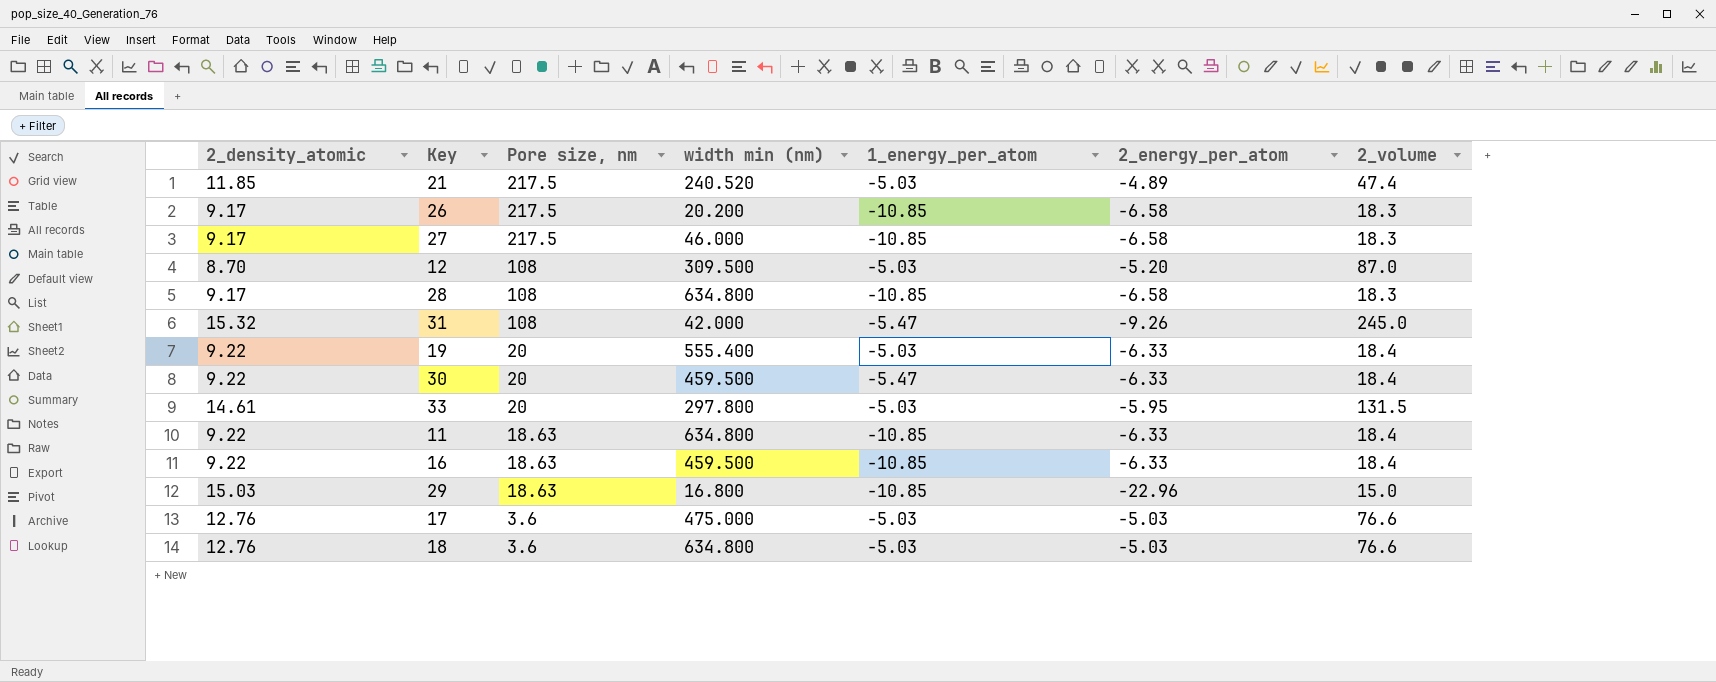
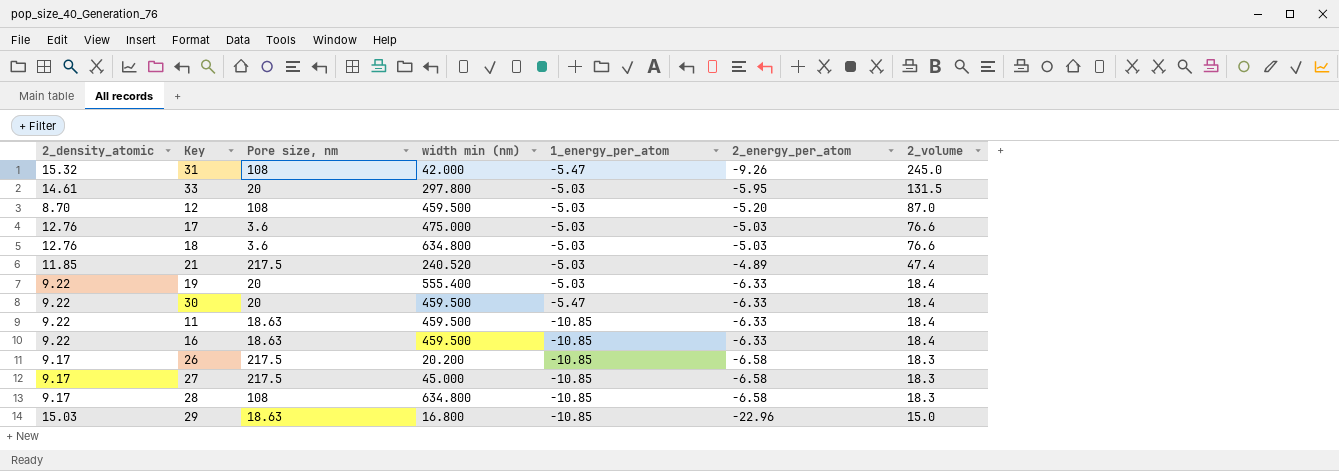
row order: Pore size, nm descending -> 2_volume descending
12 | width min (nm): 309.500 -> 459.500
11 | width min (nm): 634.800 -> 459.500
27 | width min (nm): 46.000 -> 45.000

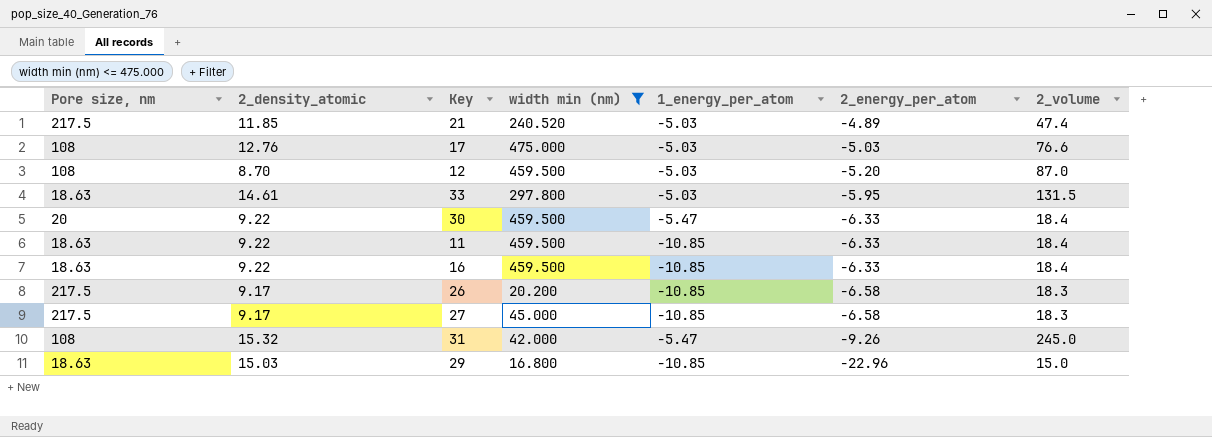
filter: none -> width min (nm) <= 475.000
row order: 2_volume descending -> 2_energy_per_atom descending
column Pore size, nm | position: 3 -> 1
17 | Pore size, nm: 3.6 -> 108
33 | Pore size, nm: 20 -> 18.63

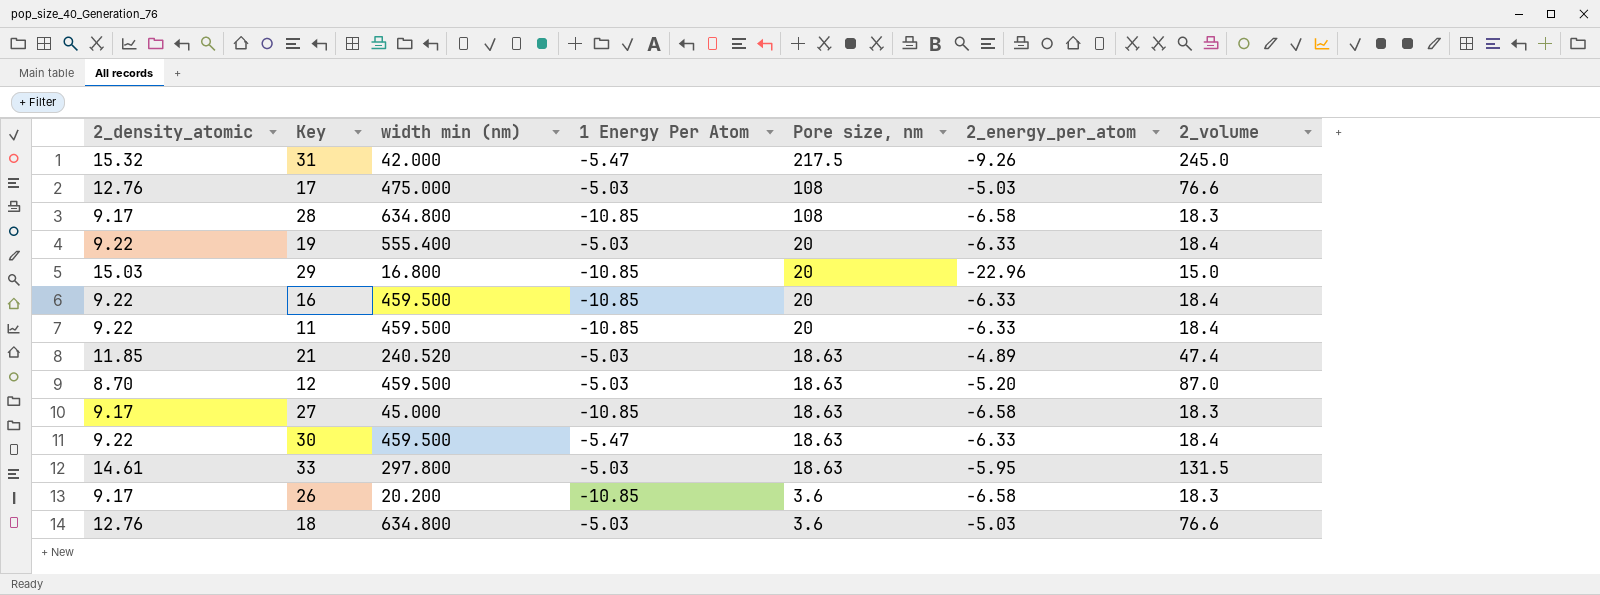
filter: width min (nm) <= 475.000 -> none
row order: 2_energy_per_atom descending -> Pore size, nm descending
column name: 1_energy_per_atom -> 1 Energy Per Atom
column Pore size, nm | position: 1 -> 5
31 | Pore size, nm: 108 -> 217.5
29 | Pore size, nm: 18.63 -> 20
16 | Pore size, nm: 18.63 -> 20
11 | Pore size, nm: 18.63 -> 20
21 | Pore size, nm: 217.5 -> 18.63
12 | Pore size, nm: 108 -> 18.63
27 | Pore size, nm: 217.5 -> 18.63
30 | Pore size, nm: 20 -> 18.63
26 | Pore size, nm: 217.5 -> 3.6

